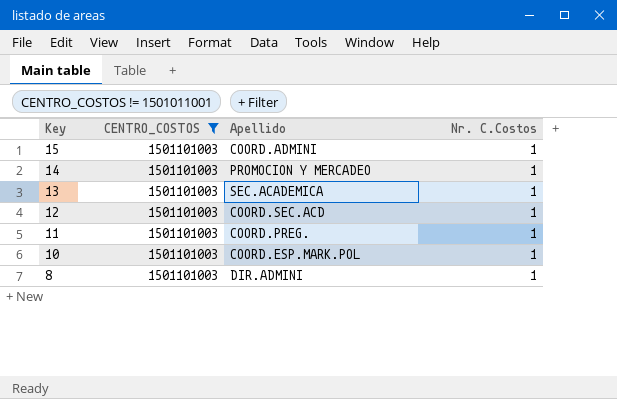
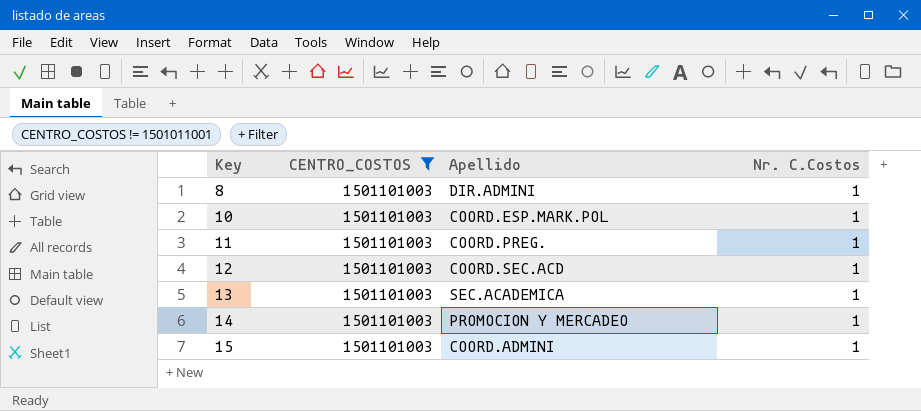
row order: Key descending -> Key ascending

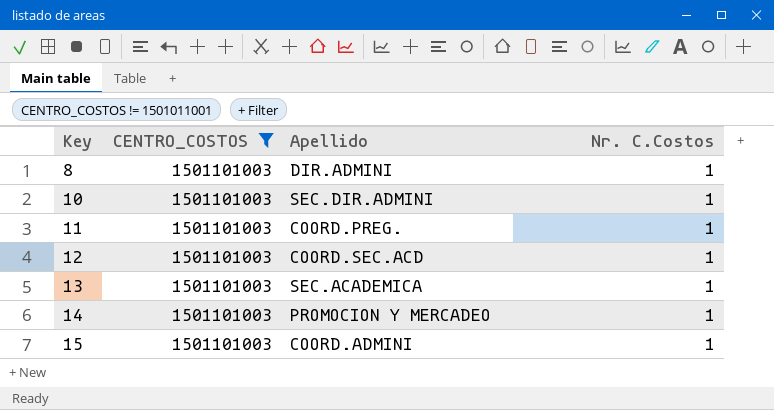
10 | Apellido: COORD.ESP.MARK.POL -> SEC.DIR.ADMINI

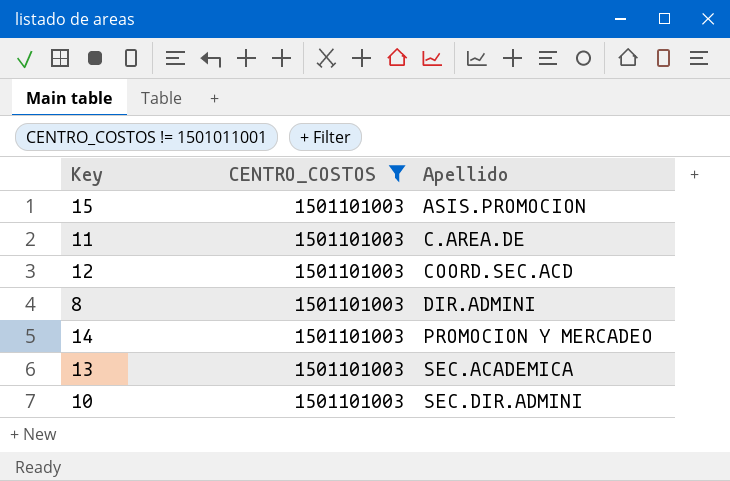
row order: Key ascending -> Apellido ascending
column Nr. C.Costos | position: 4 -> none
15 | Apellido: COORD.ADMINI -> ASIS.PROMOCION
11 | Apellido: COORD.PREG. -> C.AREA.DE

